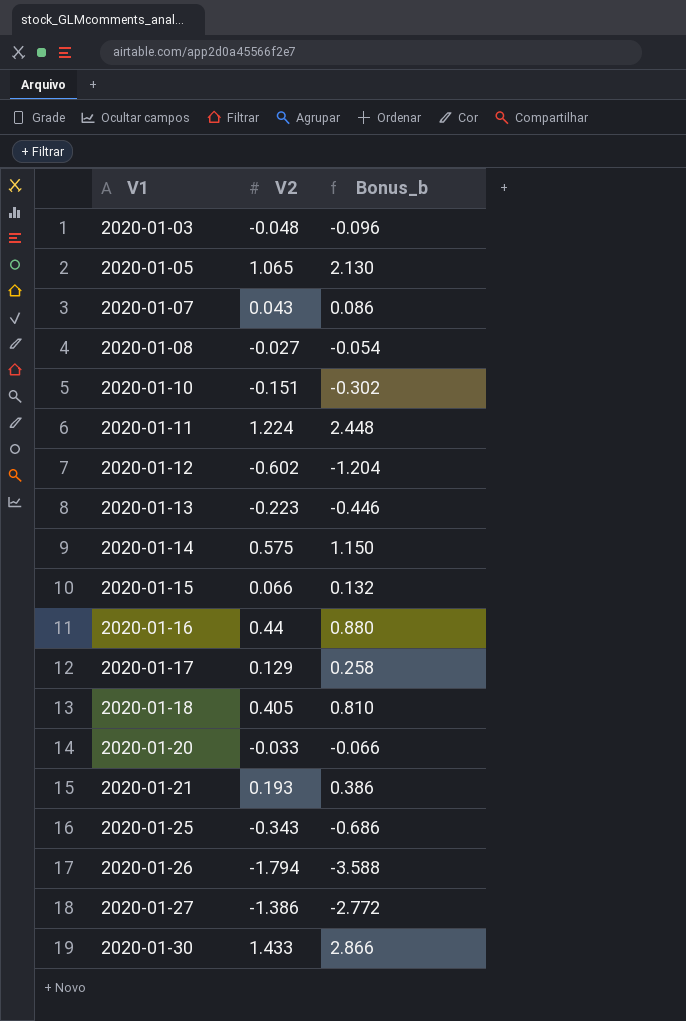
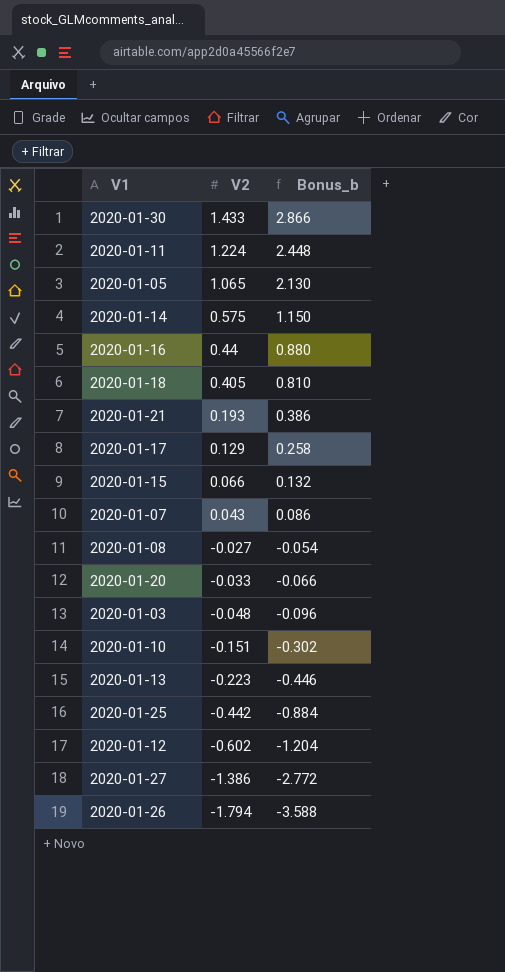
row order: V1 ascending -> V2 descending
2020-01-25 | V2: -0.343 -> -0.442
2020-01-25 | Bonus_b: -0.686 -> -0.884

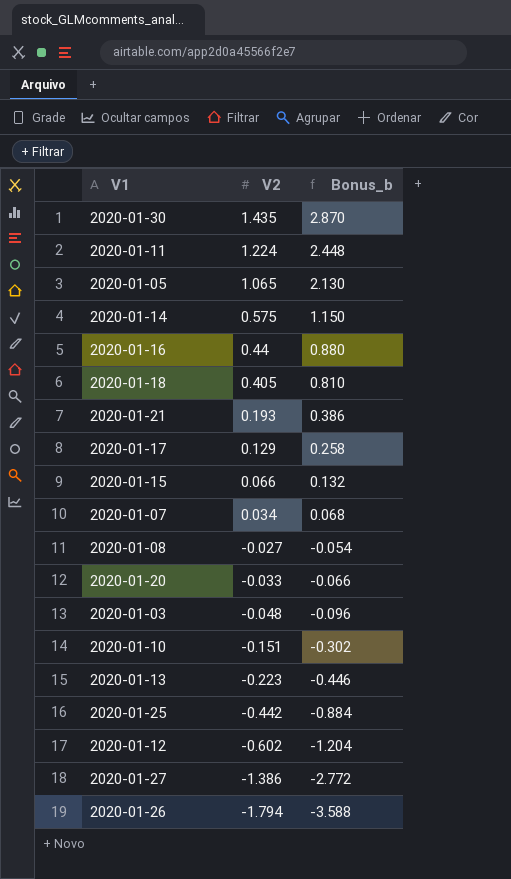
2020-01-30 | V2: 1.433 -> 1.435
2020-01-30 | Bonus_b: 2.866 -> 2.870
2020-01-07 | V2: 0.043 -> 0.034
2020-01-07 | Bonus_b: 0.086 -> 0.068

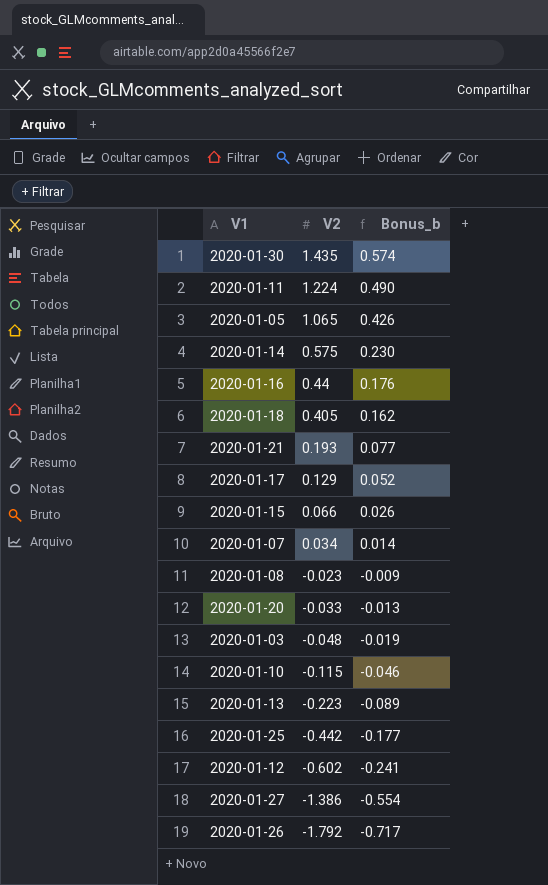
column Bonus_b | formula: [V2] * 2 -> [V2] * 0.4
2020-01-08 | V2: -0.027 -> -0.023
2020-01-10 | V2: -0.151 -> -0.115
2020-01-26 | V2: -1.794 -> -1.792

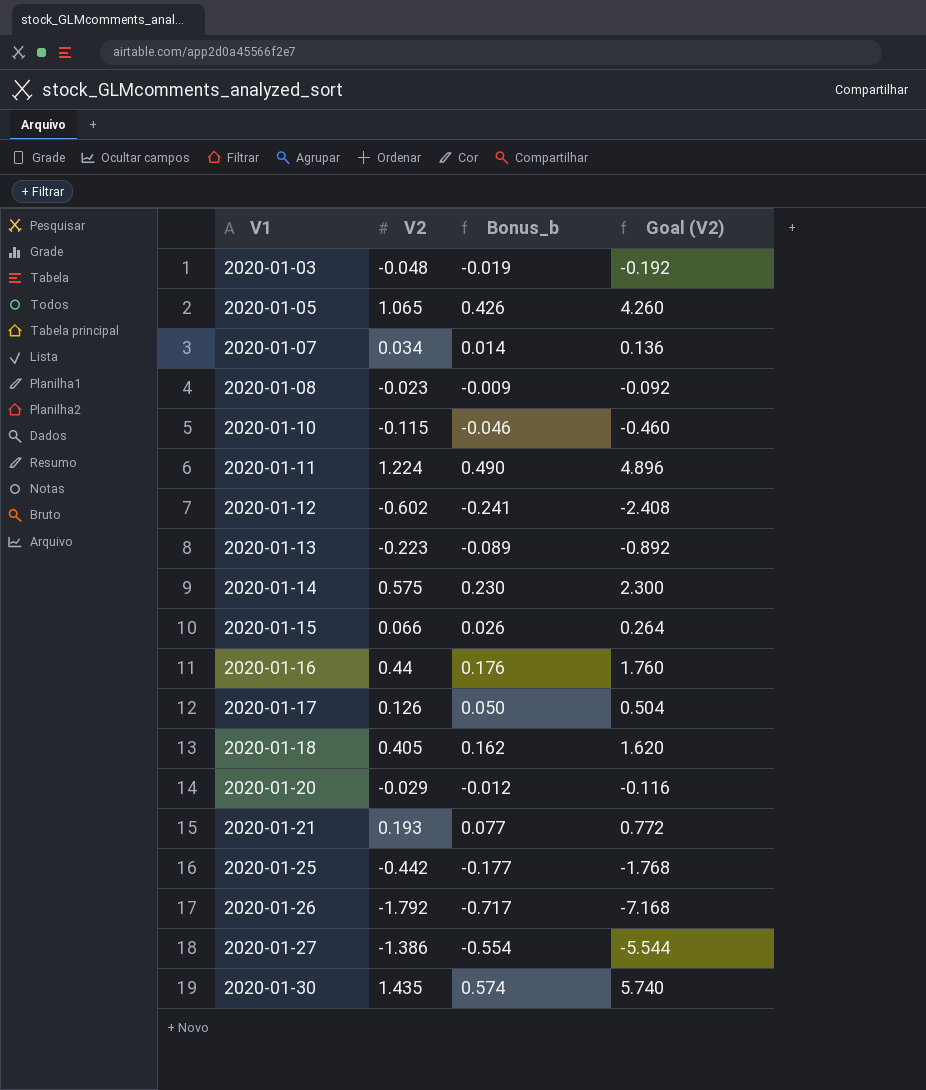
row order: V2 descending -> V1 ascending
column Goal (V2) | formula: none -> [V2] * 4
2020-01-17 | V2: 0.129 -> 0.126
2020-01-17 | Bonus_b: 0.052 -> 0.050
2020-01-20 | V2: -0.033 -> -0.029
2020-01-20 | Bonus_b: -0.013 -> -0.012

